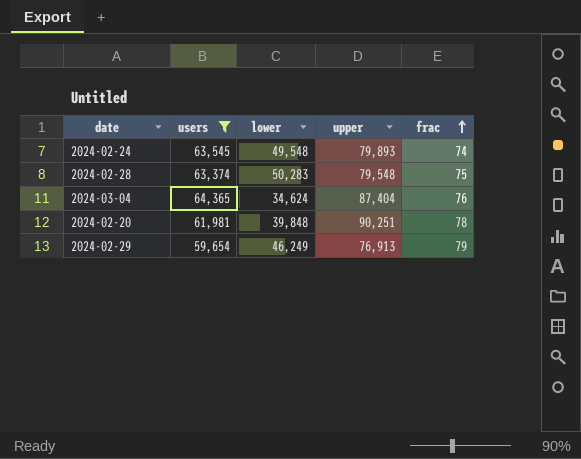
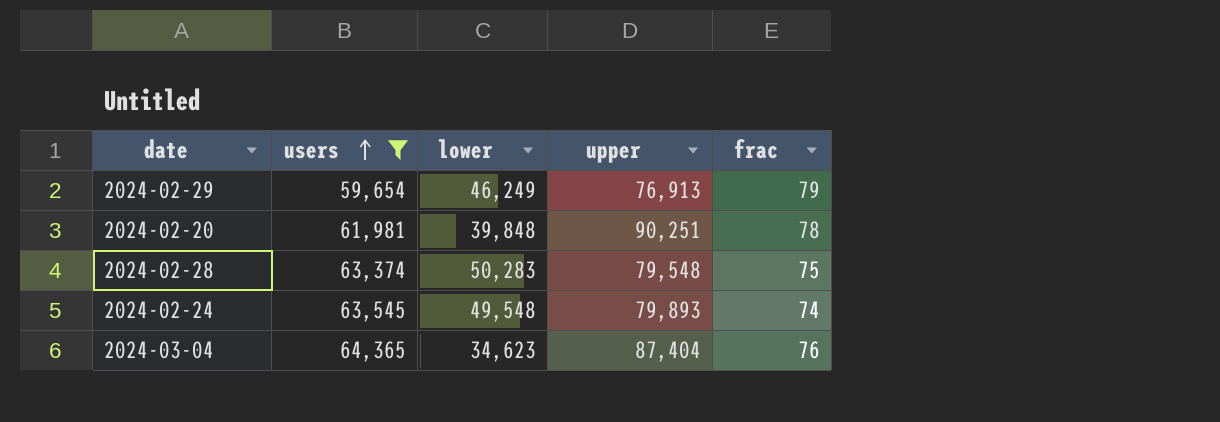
row order: frac ascending -> users ascending
2024-03-04 | lower: 34,624 -> 34,623

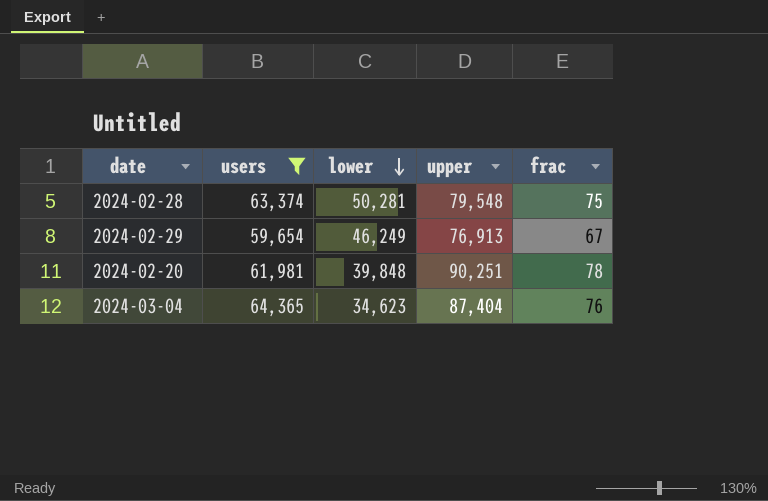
row order: users ascending -> lower descending
row 2024-02-24: 63,545 | 49,548 | 79,893 | 74 -> none
2024-02-28 | lower: 50,283 -> 50,281
2024-02-29 | frac: 79 -> 67

